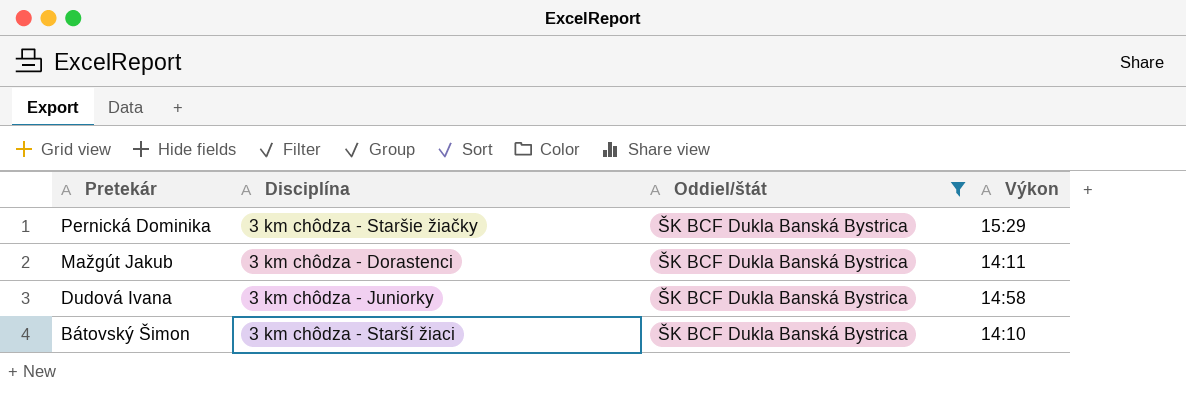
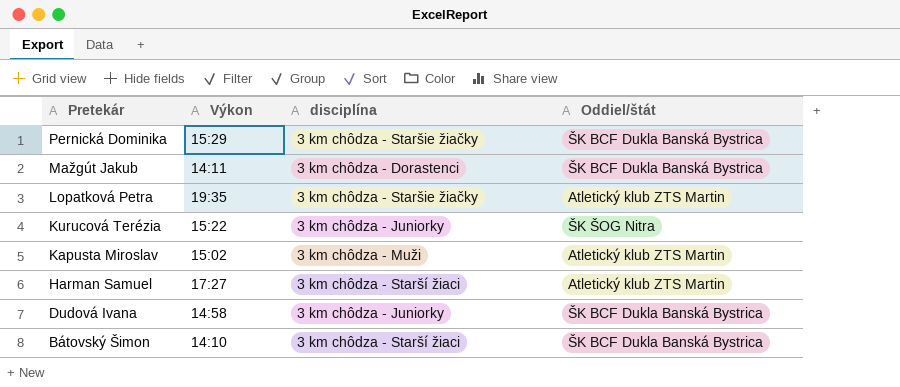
filter: Oddiel/štát = ŠK BCF Dukla Banská Bystrica -> none
column Výkon | position: 4 -> 2
column name: Disciplína -> disciplína

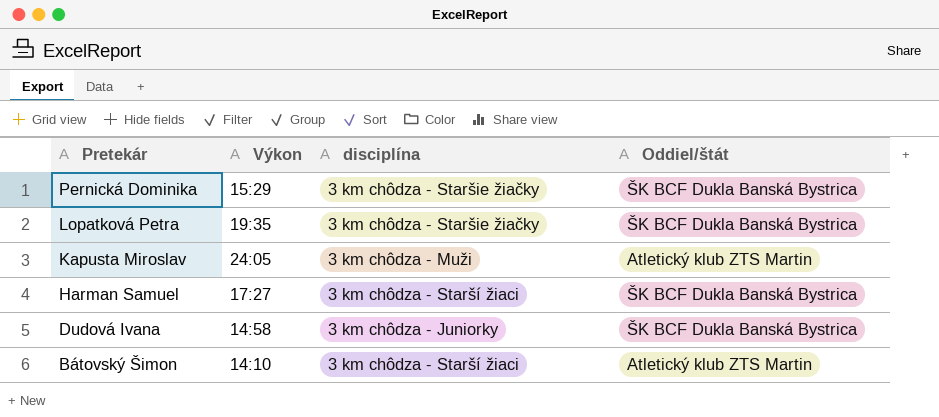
row Mažgút Jakub: 14:11 | 3 km chôdza - Dorastenci | ŠK BCF Dukla Banská Bystrica -> none
row Kurucová Terézia: 15:22 | 3 km chôdza - Juniorky | ŠK ŠOG Nitra -> none
Lopatková Petra | Oddiel/štát: Atletický klub ZTS Martin -> ŠK BCF Dukla Banská Bystrica
Kapusta Miroslav | Výkon: 15:02 -> 24:05
Harman Samuel | Oddiel/štát: Atletický klub ZTS Martin -> ŠK BCF Dukla Banská Bystrica
Bátovský Šimon | Oddiel/štát: ŠK BCF Dukla Banská Bystrica -> Atletický klub ZTS Martin

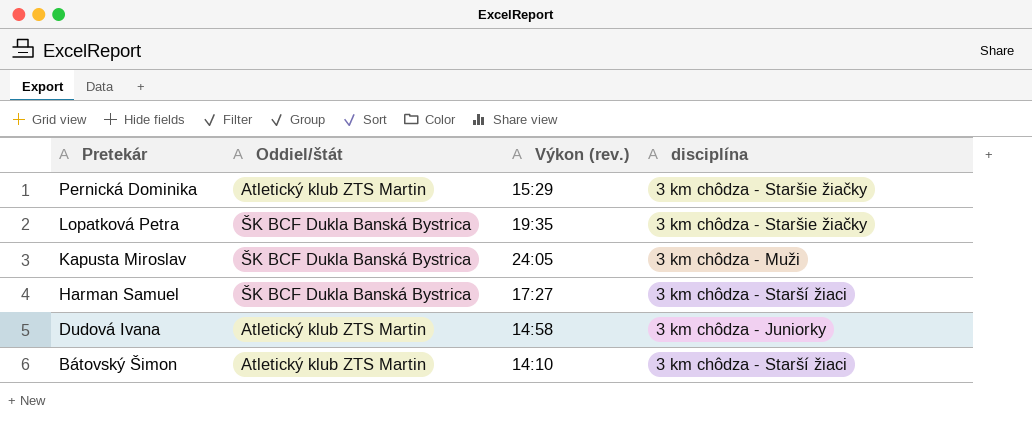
column Oddiel/štát | position: 4 -> 2
column name: Výkon -> Výkon (rev.)
Pernická Dominika | Oddiel/štát: ŠK BCF Dukla Banská Bystrica -> Atletický klub ZTS Martin
Kapusta Miroslav | Oddiel/štát: Atletický klub ZTS Martin -> ŠK BCF Dukla Banská Bystrica
Dudová Ivana | Oddiel/štát: ŠK BCF Dukla Banská Bystrica -> Atletický klub ZTS Martin

